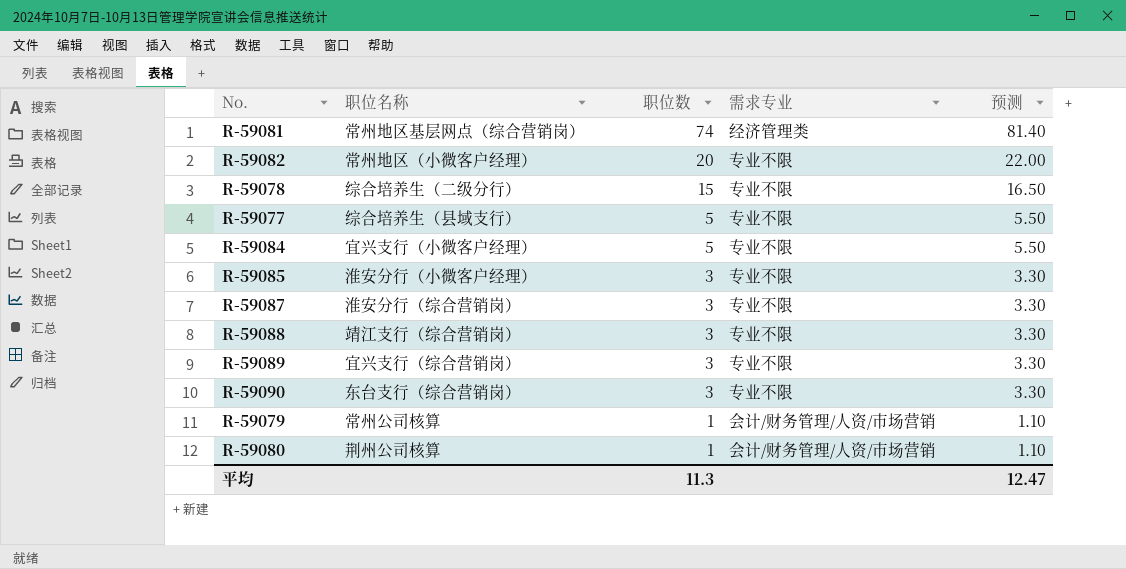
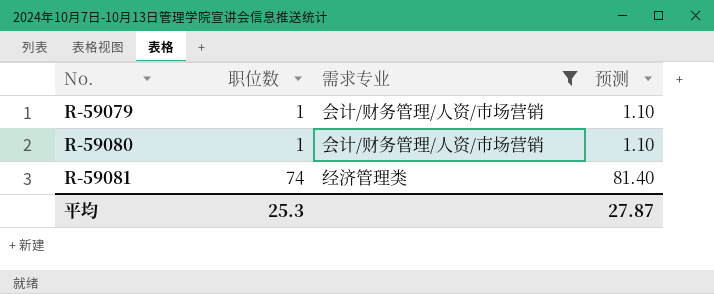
filter: none -> 需求专业 != 专业不限
row order: 职位数 descending -> No. ascending
column 职位名称 | position: 2 -> none
平均 | 职位数: 11.3 -> 25.3
平均 | 预测: 12.47 -> 27.87

